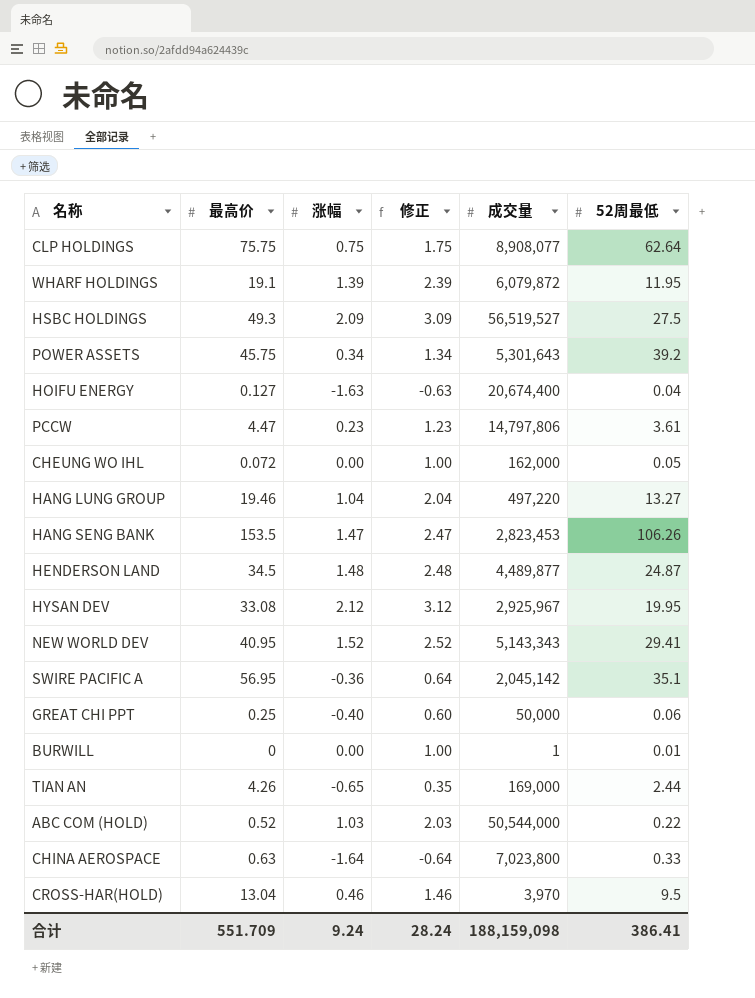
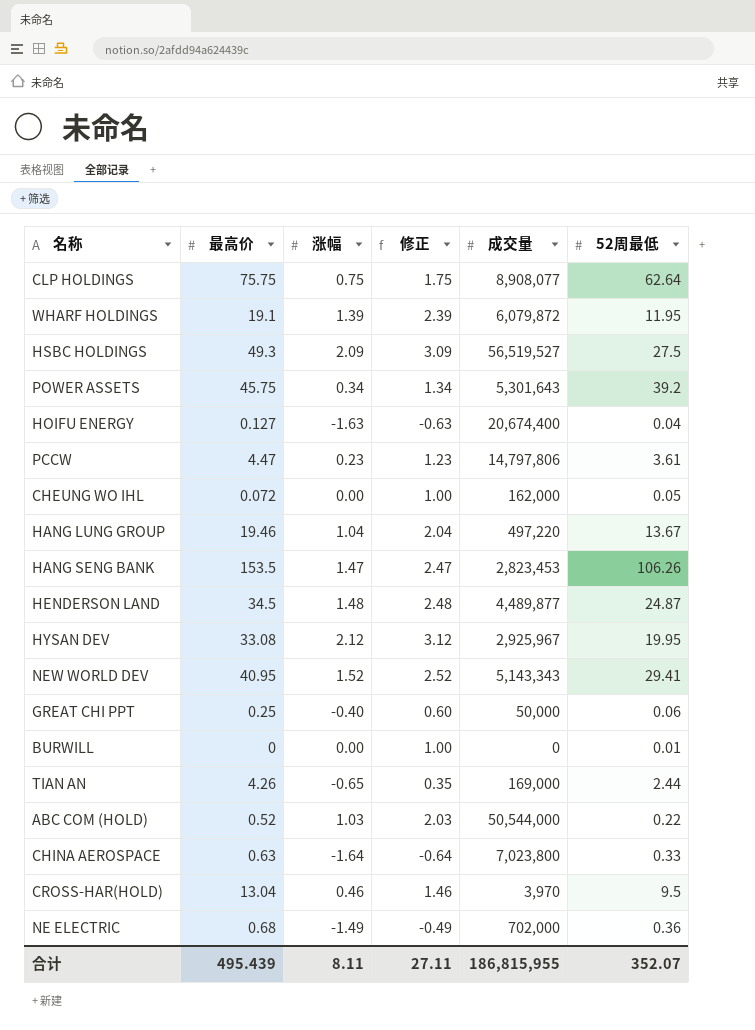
row SWIRE PACIFIC A: 56.95 | -0.36 | 0.64 | 2,045,142 | 35.1 -> none
HANG LUNG GROUP | 52周最低: 13.27 -> 13.67
BURWILL | 成交量: 1 -> 0
row NE ELECTRIC: none -> 0.68 | -1.49 | -0.49 | 702,000 | 0.36
合计 | 最高价: 551.709 -> 495.439
合计 | 涨幅: 9.24 -> 8.11
合计 | 修正: 28.24 -> 27.11
合计 | 成交量: 188,159,098 -> 186,815,955
合计 | 52周最低: 386.41 -> 352.07

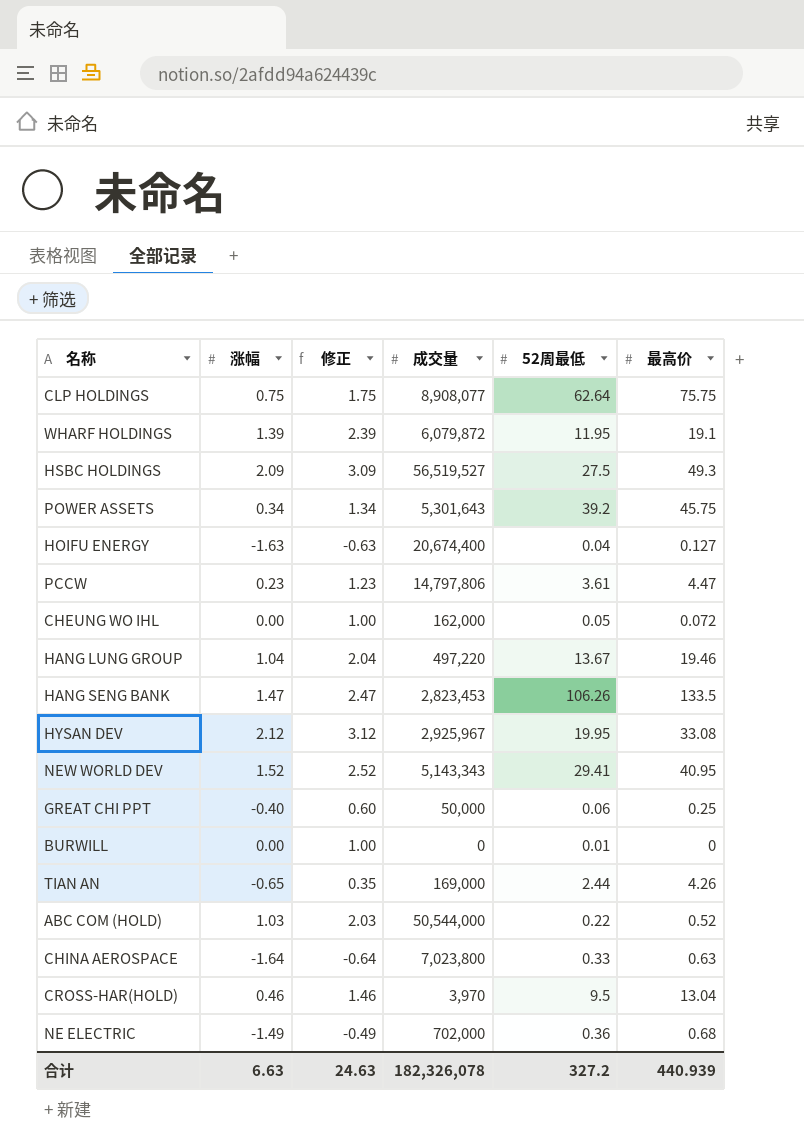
column 最高价 | position: 2 -> 6
row HENDERSON LAND: 34.5 | 1.48 | 2.48 | 4,489,877 | 24.87 -> none
HANG SENG BANK | 最高价: 153.5 -> 133.5
合计 | 涨幅: 8.11 -> 6.63
合计 | 修正: 27.11 -> 24.63
合计 | 成交量: 186,815,955 -> 182,326,078
合计 | 52周最低: 352.07 -> 327.2
合计 | 最高价: 495.439 -> 440.939

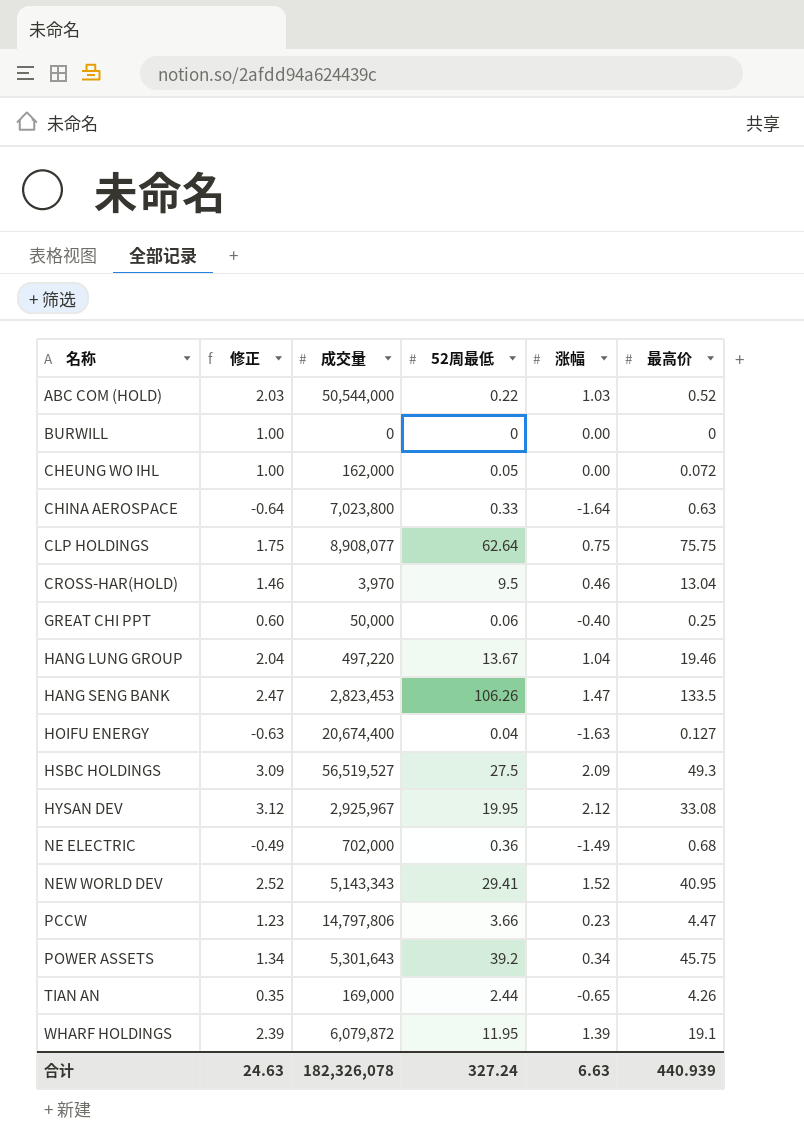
row order: none -> 名称 ascending
column 涨幅 | position: 2 -> 5
BURWILL | 52周最低: 0.01 -> 0
PCCW | 52周最低: 3.61 -> 3.66
合计 | 52周最低: 327.2 -> 327.24

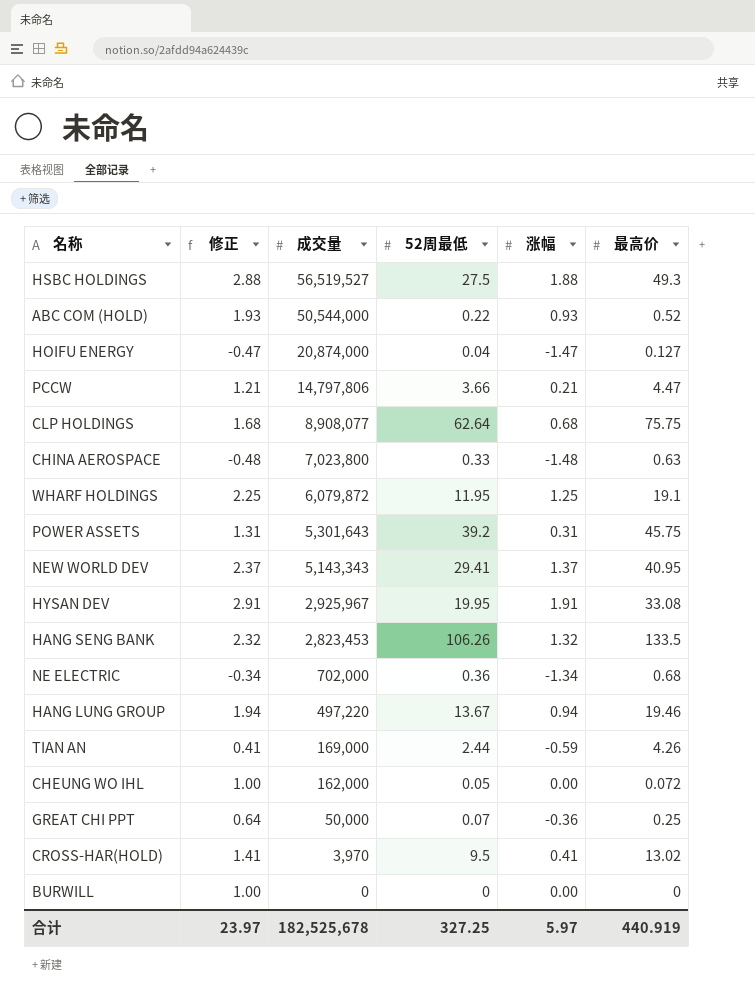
row order: 名称 ascending -> 成交量 descending
HSBC HOLDINGS | 修正: 3.09 -> 2.88
HSBC HOLDINGS | 涨幅: 2.09 -> 1.88
ABC COM (HOLD) | 修正: 2.03 -> 1.93
ABC COM (HOLD) | 涨幅: 1.03 -> 0.93
HOIFU ENERGY | 修正: -0.63 -> -0.47
HOIFU ENERGY | 成交量: 20,674,400 -> 20,874,000
HOIFU ENERGY | 涨幅: -1.63 -> -1.47
PCCW | 修正: 1.23 -> 1.21
PCCW | 涨幅: 0.23 -> 0.21
CLP HOLDINGS | 修正: 1.75 -> 1.68
CLP HOLDINGS | 涨幅: 0.75 -> 0.68
CHINA AEROSPACE | 修正: -0.64 -> -0.48
CHINA AEROSPACE | 涨幅: -1.64 -> -1.48
WHARF HOLDINGS | 修正: 2.39 -> 2.25
WHARF HOLDINGS | 涨幅: 1.39 -> 1.25
POWER ASSETS | 修正: 1.34 -> 1.31
POWER ASSETS | 涨幅: 0.34 -> 0.31
NEW WORLD DEV | 修正: 2.52 -> 2.37
NEW WORLD DEV | 涨幅: 1.52 -> 1.37
HYSAN DEV | 修正: 3.12 -> 2.91
HYSAN DEV | 涨幅: 2.12 -> 1.91
HANG SENG BANK | 修正: 2.47 -> 2.32
HANG SENG BANK | 涨幅: 1.47 -> 1.32
NE ELECTRIC | 修正: -0.49 -> -0.34
NE ELECTRIC | 涨幅: -1.49 -> -1.34
HANG LUNG GROUP | 修正: 2.04 -> 1.94
HANG LUNG GROUP | 涨幅: 1.04 -> 0.94
TIAN AN | 修正: 0.35 -> 0.41
TIAN AN | 涨幅: -0.65 -> -0.59
GREAT CHI PPT | 修正: 0.60 -> 0.64
GREAT CHI PPT | 52周最低: 0.06 -> 0.07
GREAT CHI PPT | 涨幅: -0.40 -> -0.36
CROSS-HAR(HOLD) | 修正: 1.46 -> 1.41
CROSS-HAR(HOLD) | 涨幅: 0.46 -> 0.41
CROSS-HAR(HOLD) | 最高价: 13.04 -> 13.02
合计 | 修正: 24.63 -> 23.97
合计 | 成交量: 182,326,078 -> 182,525,678
合计 | 52周最低: 327.24 -> 327.25
合计 | 涨幅: 6.63 -> 5.97
合计 | 最高价: 440.939 -> 440.919

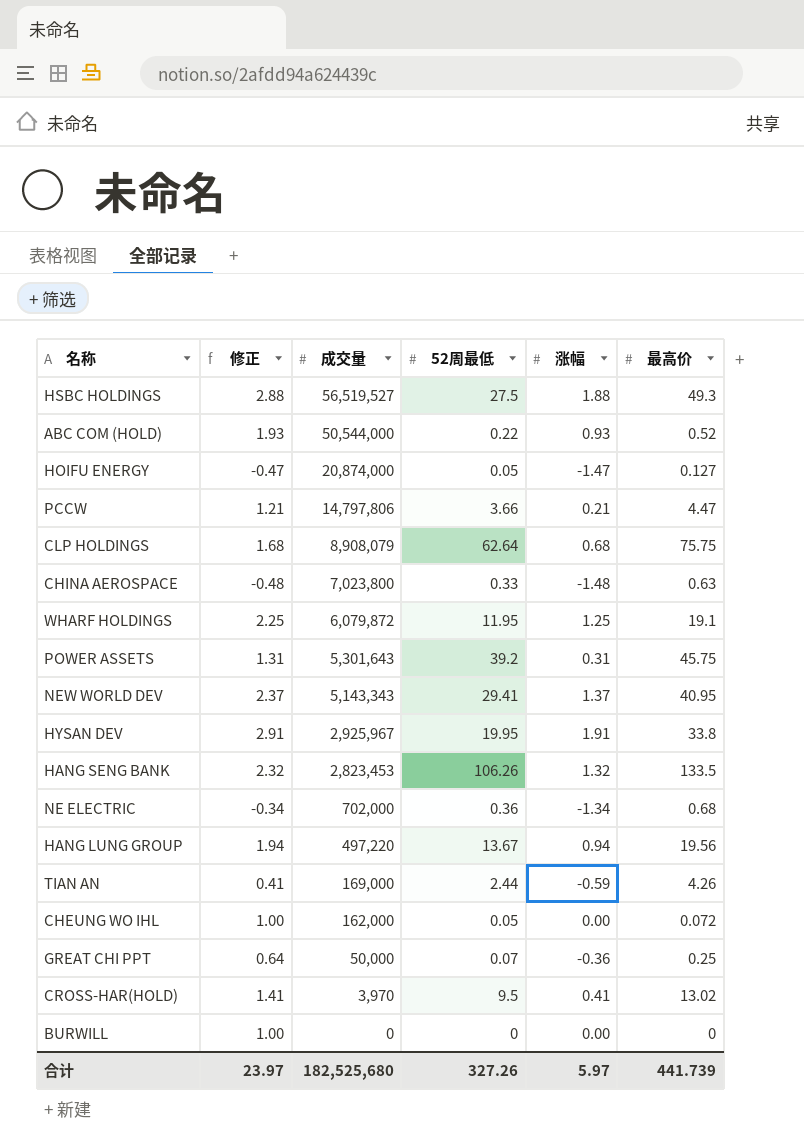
HOIFU ENERGY | 52周最低: 0.04 -> 0.05
CLP HOLDINGS | 成交量: 8,908,077 -> 8,908,079
HYSAN DEV | 最高价: 33.08 -> 33.8
HANG LUNG GROUP | 最高价: 19.46 -> 19.56
合计 | 成交量: 182,525,678 -> 182,525,680
合计 | 52周最低: 327.25 -> 327.26
合计 | 最高价: 440.919 -> 441.739

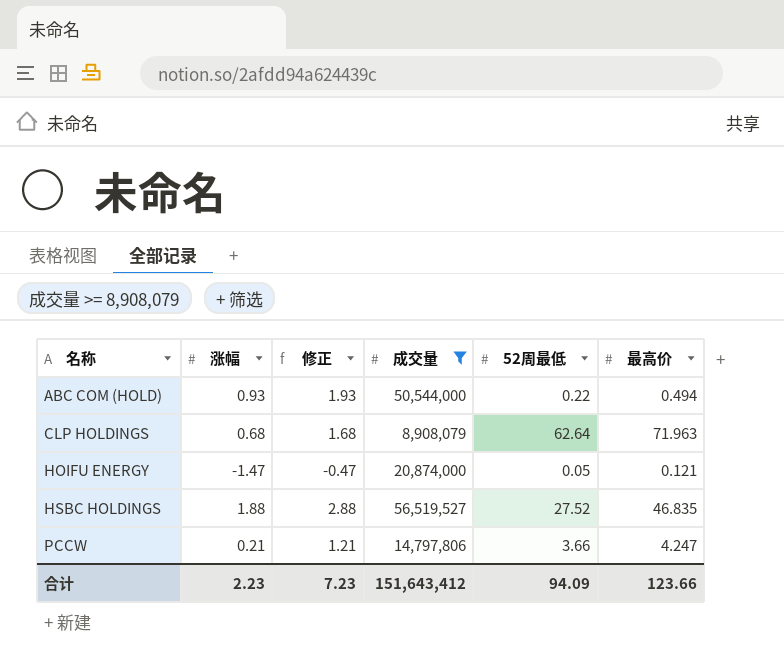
filter: none -> 成交量 >= 8,908,079
row order: 成交量 descending -> 名称 ascending
column 涨幅 | position: 5 -> 2
ABC COM (HOLD) | 最高价: 0.52 -> 0.494
CLP HOLDINGS | 最高价: 75.75 -> 71.963
HOIFU ENERGY | 最高价: 0.127 -> 0.121
HSBC HOLDINGS | 52周最低: 27.5 -> 27.52
HSBC HOLDINGS | 最高价: 49.3 -> 46.835
PCCW | 最高价: 4.47 -> 4.247
合计 | 涨幅: 5.97 -> 2.23
合计 | 修正: 23.97 -> 7.23
合计 | 成交量: 182,525,680 -> 151,643,412
合计 | 52周最低: 327.26 -> 94.09
合计 | 最高价: 441.739 -> 123.66

